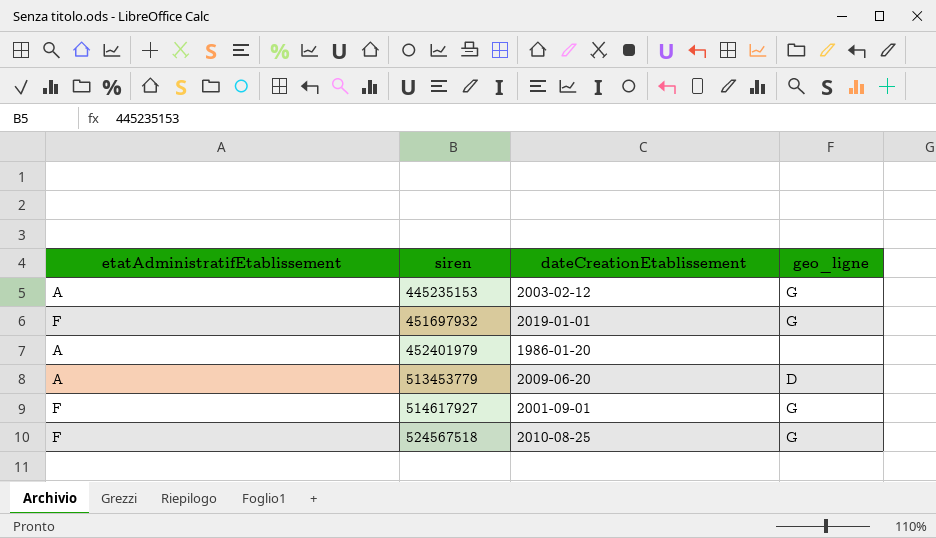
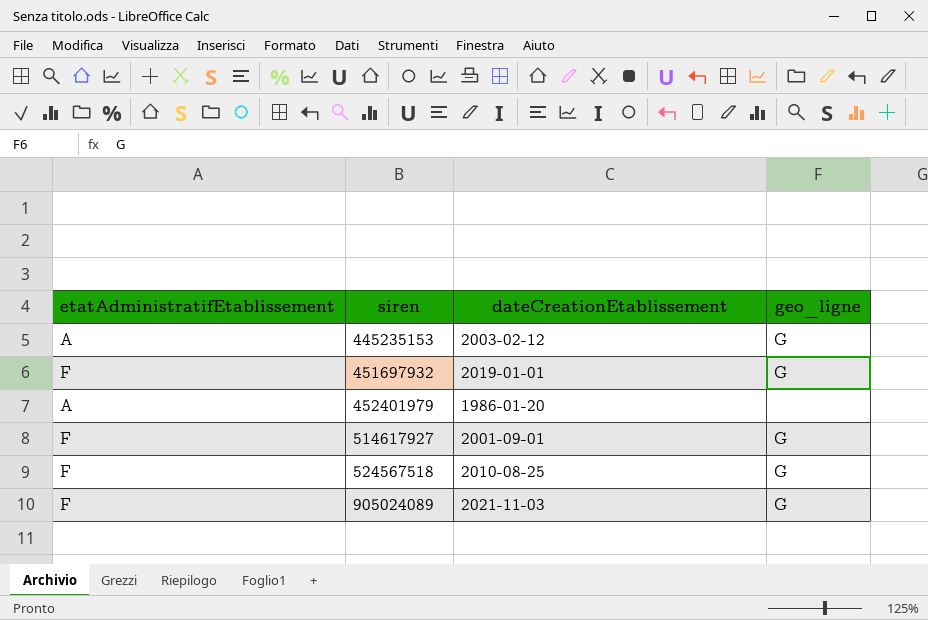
row 513453779: A | 2009-06-20 | D -> none
row 905024089: none -> F | 2021-11-03 | G

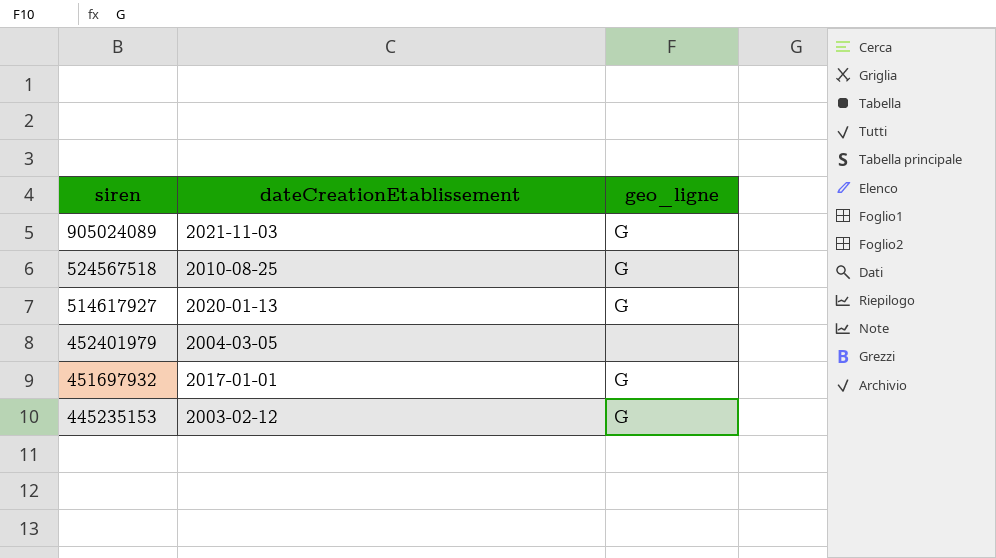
row order: siren ascending -> siren descending
column etatAdministratifEtablissement | position: 1 -> none
514617927 | dateCreationEtablissement: 2001-09-01 -> 2020-01-13
452401979 | dateCreationEtablissement: 1986-01-20 -> 2004-03-05
451697932 | dateCreationEtablissement: 2019-01-01 -> 2017-01-01

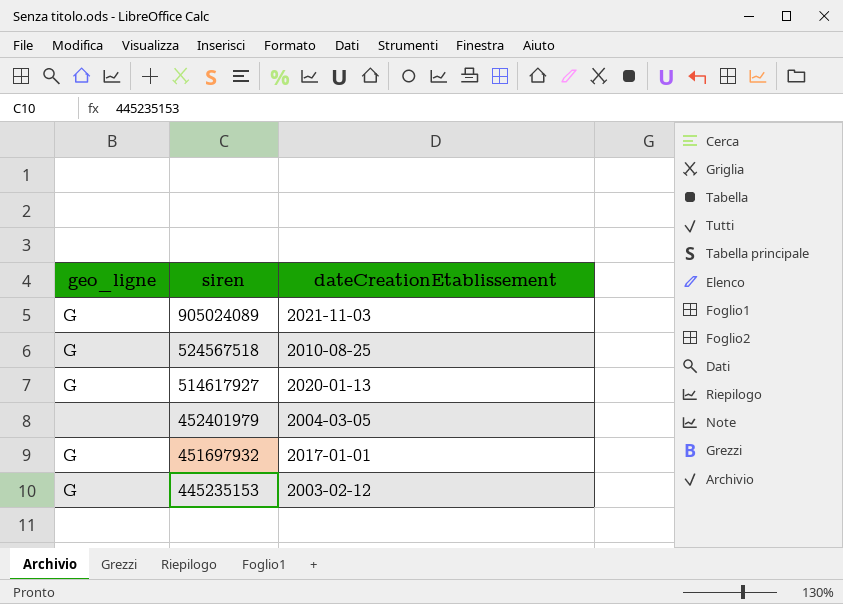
column geo_ligne | position: 3 -> 1

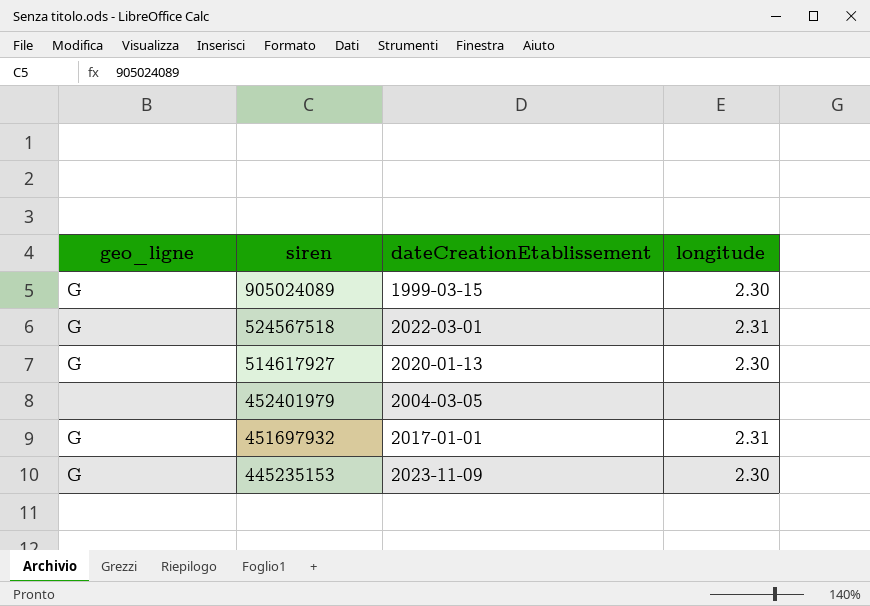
column longitude | position: none -> 4
905024089 | dateCreationEtablissement: 2021-11-03 -> 1999-03-15
524567518 | dateCreationEtablissement: 2010-08-25 -> 2022-03-01
445235153 | dateCreationEtablissement: 2003-02-12 -> 2023-11-09

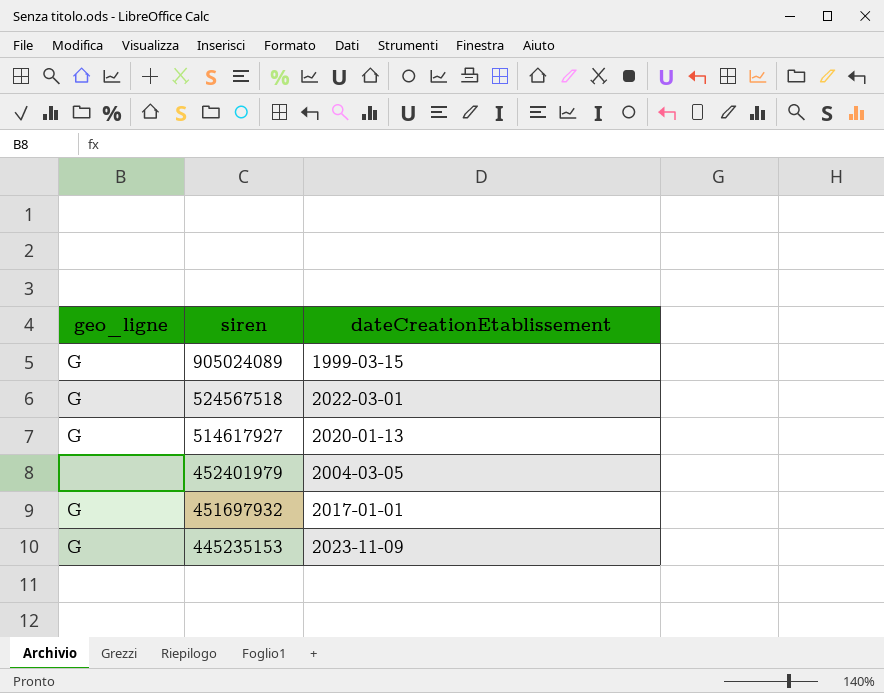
column longitude | position: 4 -> none

